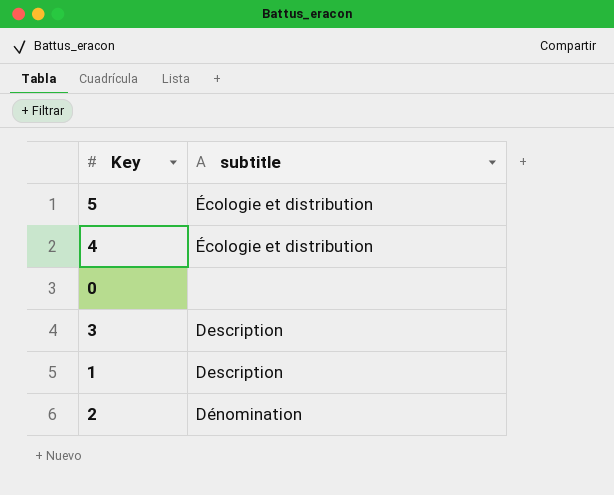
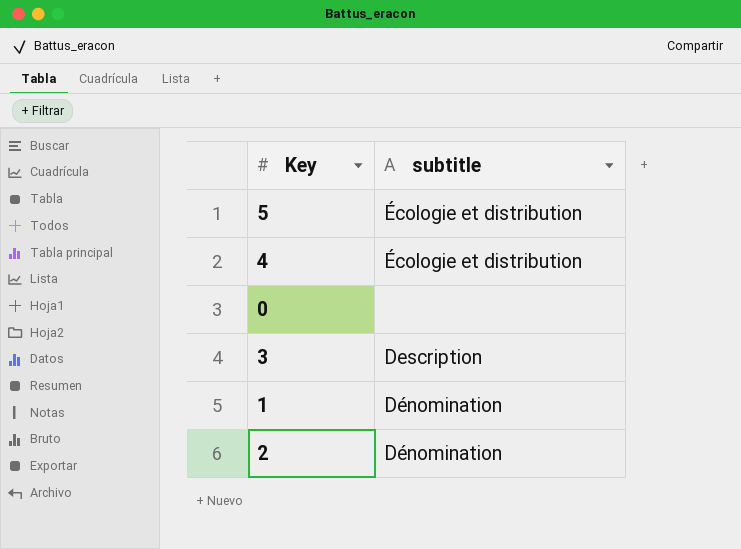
1 | subtitle: Description -> Dénomination

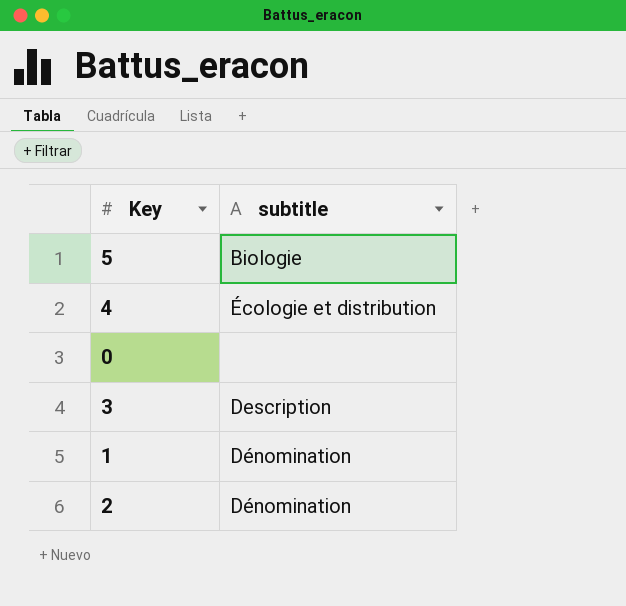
5 | subtitle: Écologie et distribution -> Biologie

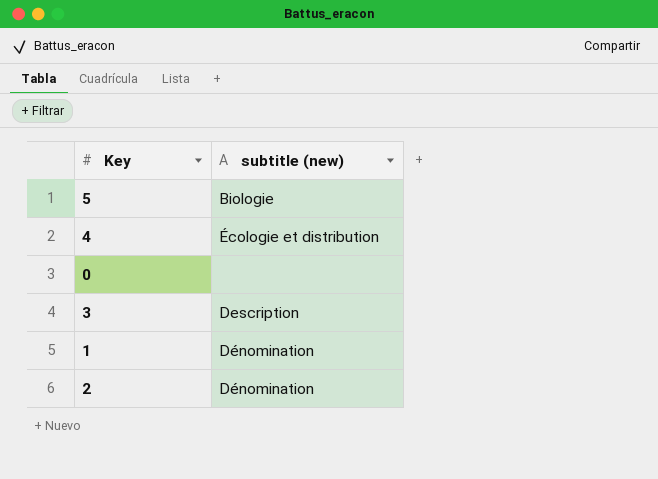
column name: subtitle -> subtitle (new)

